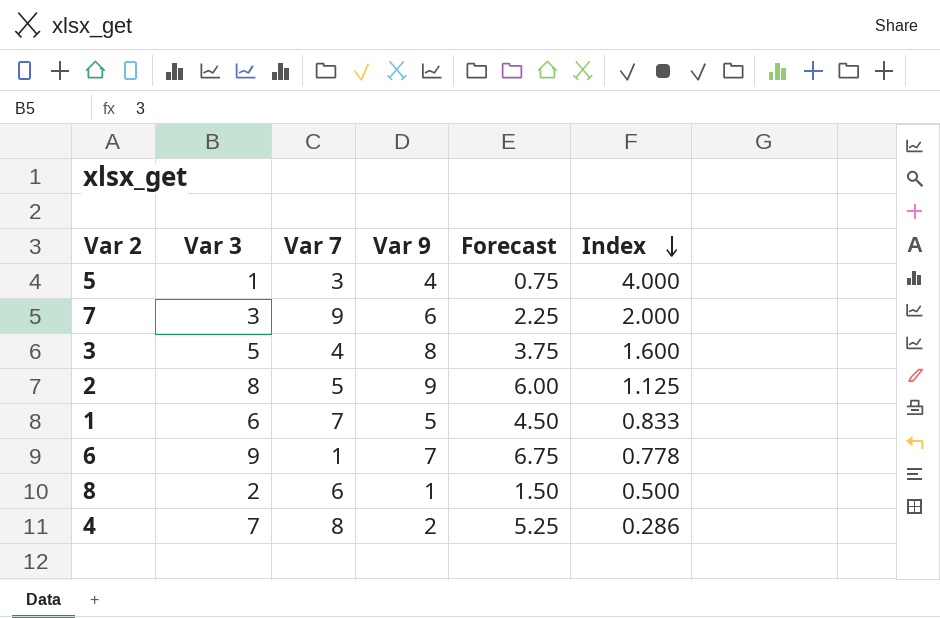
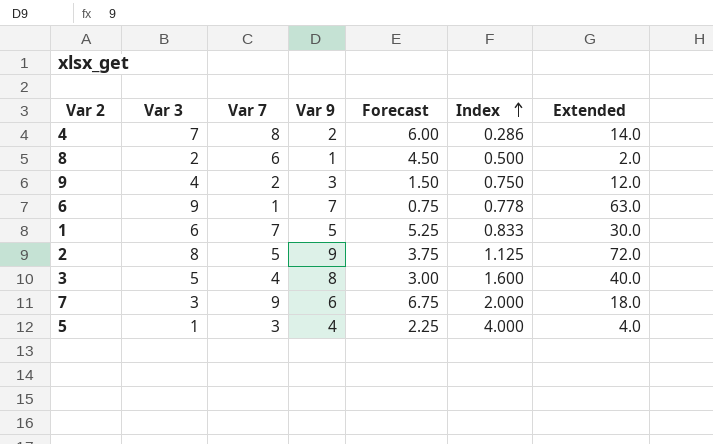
row order: Index descending -> Index ascending
column Forecast | formula: [Var 3] * 0.75 -> [Var 7] * 0.75
column Extended | formula: none -> [Var 3] * [Var 9]
row 9: none -> 4 | 2 | 3 | 1.50 | 0.750 | 12.0

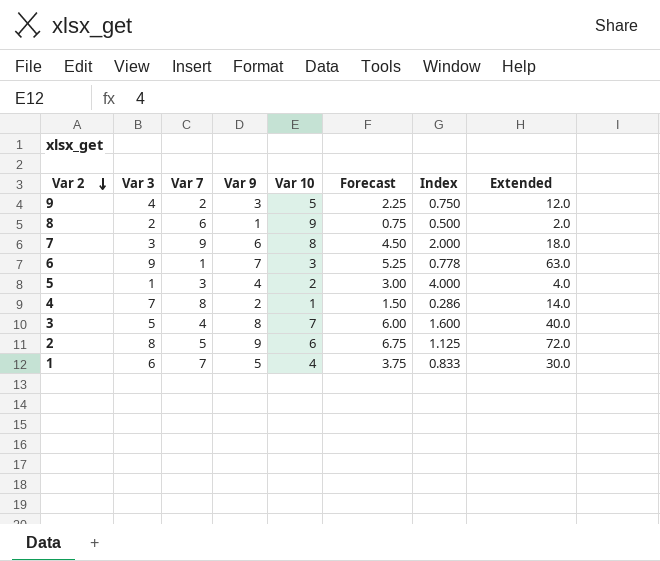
row order: Index ascending -> Var 2 descending
column Var 10 | position: none -> 5
column Forecast | formula: [Var 7] * 0.75 -> [Var 9] * 0.75

